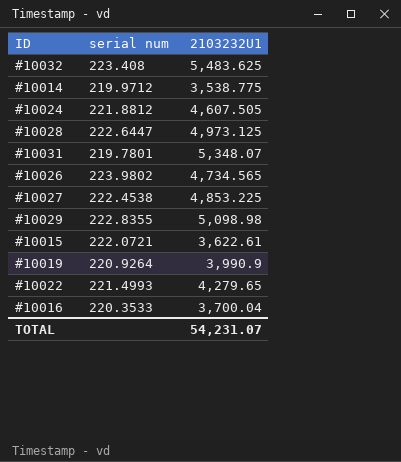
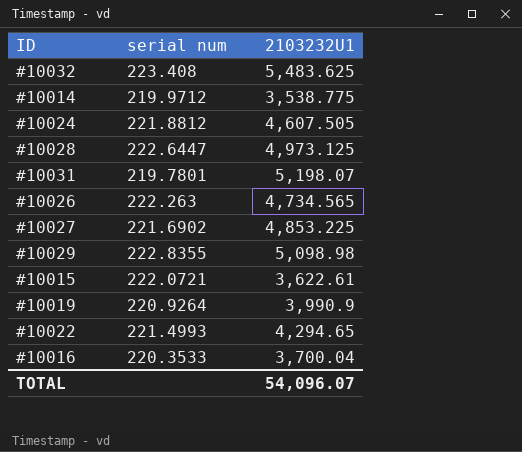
#10031 | 2103232U1: 5,348.07 -> 5,198.07
#10026 | serial num: 223.9802 -> 222.263
#10027 | serial num: 222.4538 -> 221.6902
#10022 | 2103232U1: 4,279.65 -> 4,294.65
TOTAL | 2103232U1: 54,231.07 -> 54,096.07

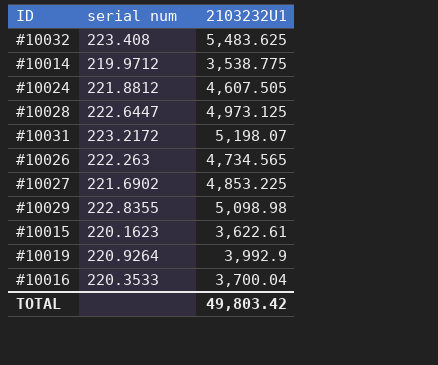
row #10022: 221.4993 | 4,294.65 -> none
#10031 | serial num: 219.7801 -> 223.2172
#10015 | serial num: 222.0721 -> 220.1623
#10019 | 2103232U1: 3,990.9 -> 3,992.9
TOTAL | 2103232U1: 54,096.07 -> 49,803.42

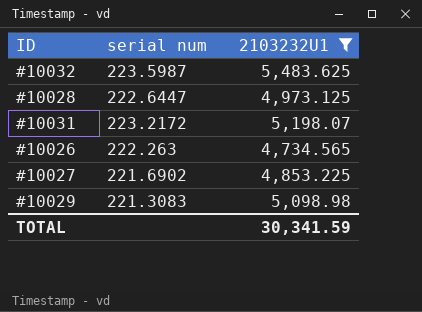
filter: none -> 2103232U1 >= 4,734.565
#10032 | serial num: 223.408 -> 223.5987
#10029 | serial num: 222.8355 -> 221.3083
TOTAL | 2103232U1: 49,803.42 -> 30,341.59

